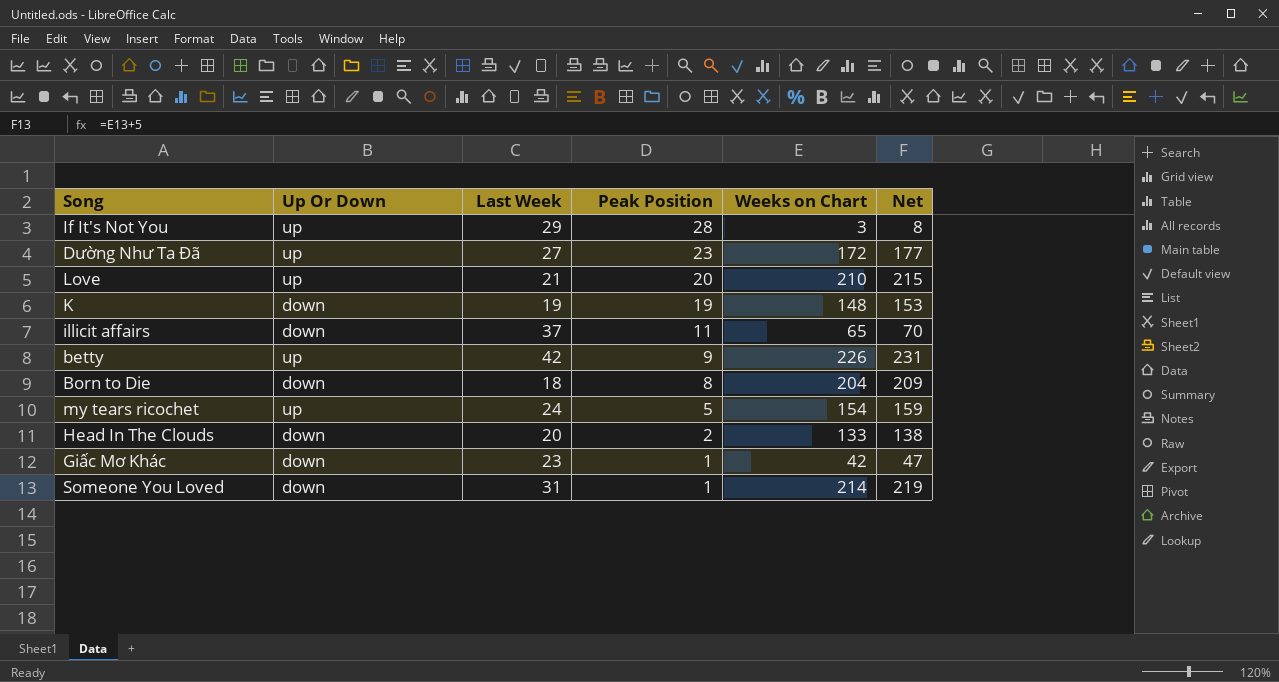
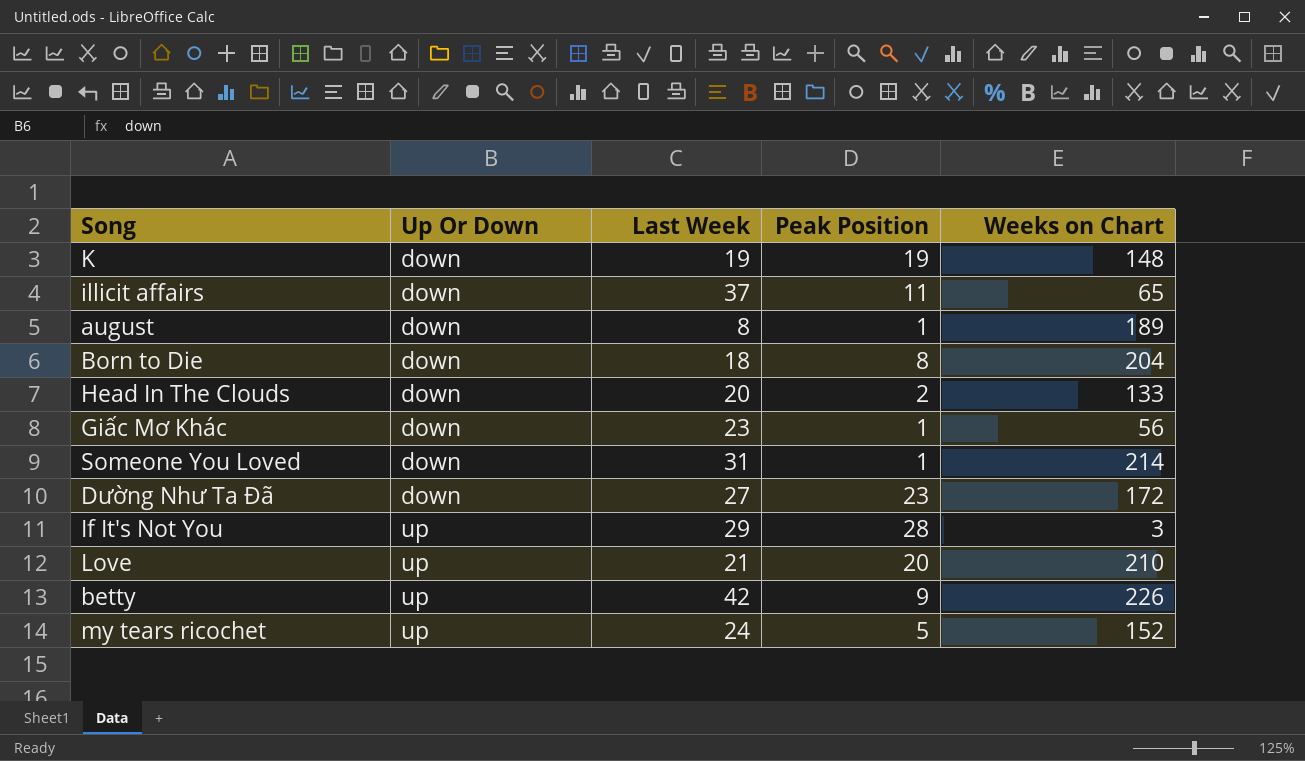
row order: Peak Position descending -> Up Or Down ascending
column Net | formula: [Weeks on Chart] + 5 -> none
row august: none -> down | 8 | 1 | 189
Giấc Mơ Khác | Weeks on Chart: 42 -> 56
Dường Như Ta Đã | Up Or Down: up -> down
my tears ricochet | Weeks on Chart: 154 -> 152

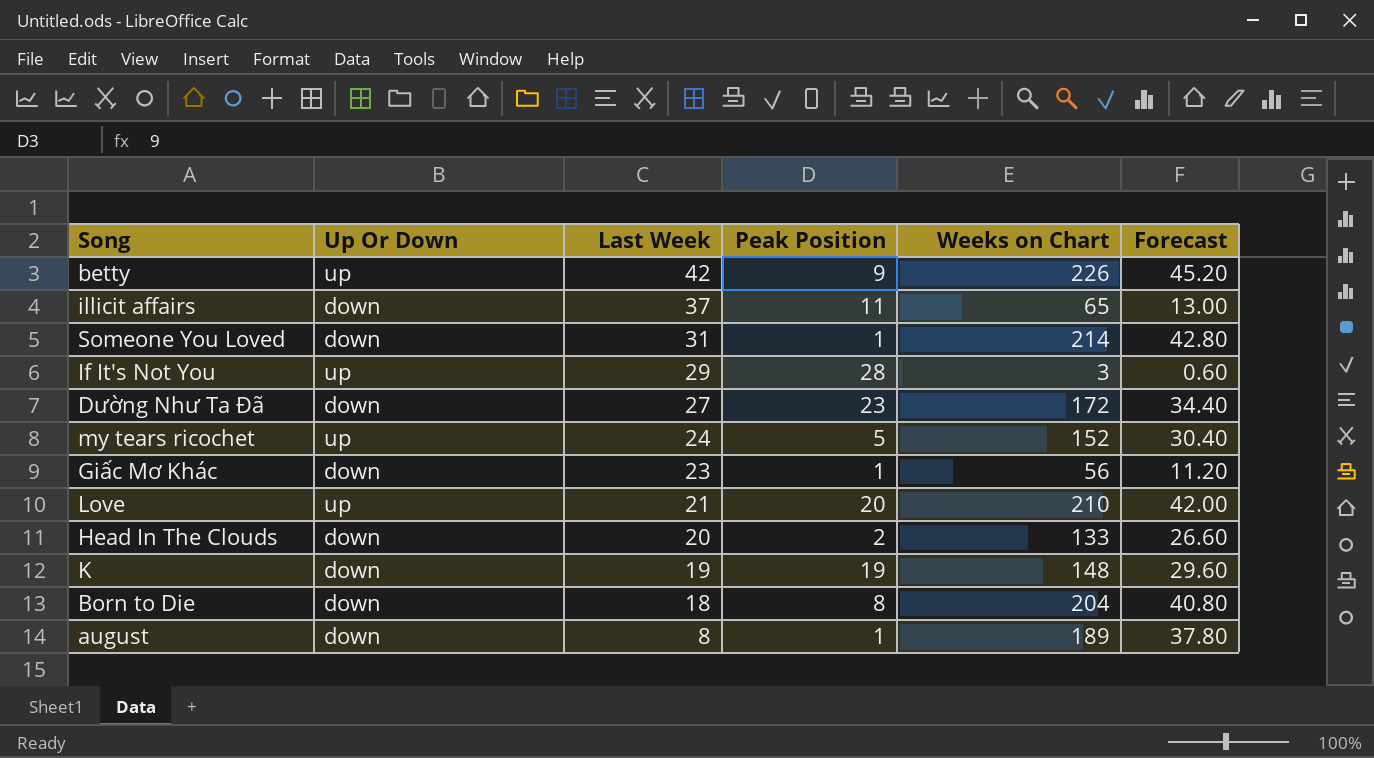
row order: Up Or Down ascending -> Last Week descending
column Forecast | formula: none -> [Weeks on Chart] * 0.2

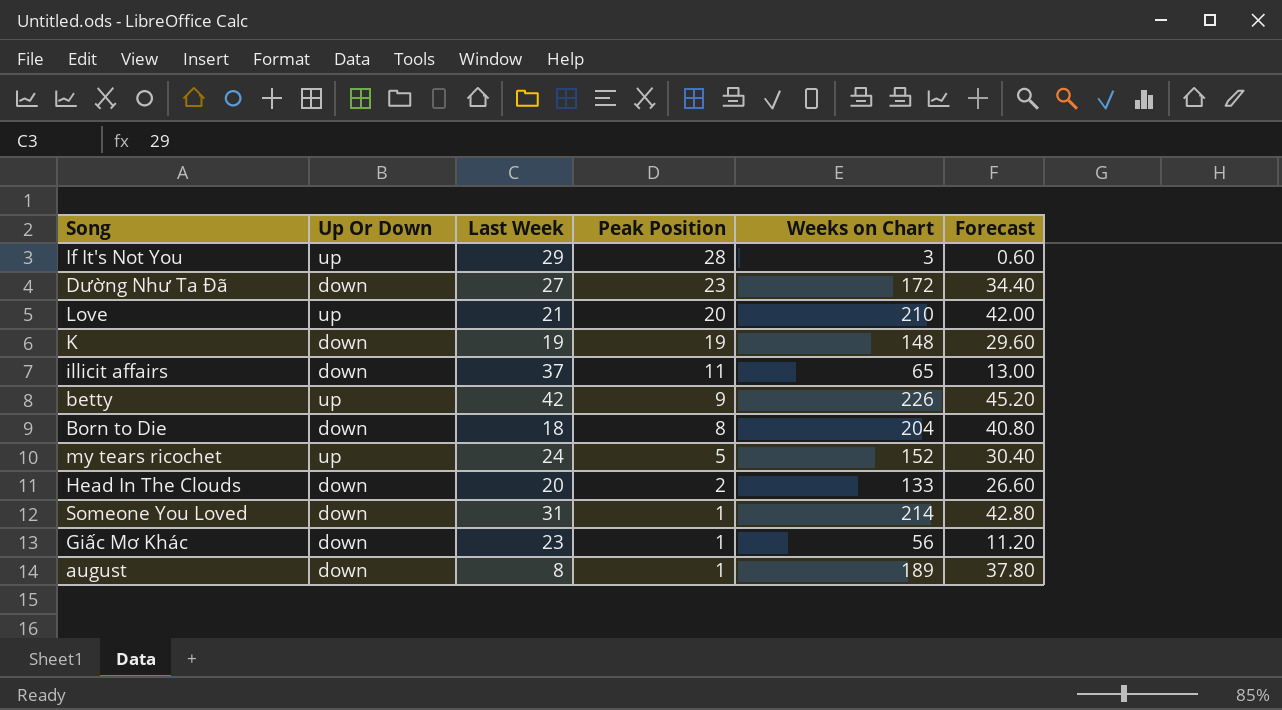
row order: Last Week descending -> Peak Position descending

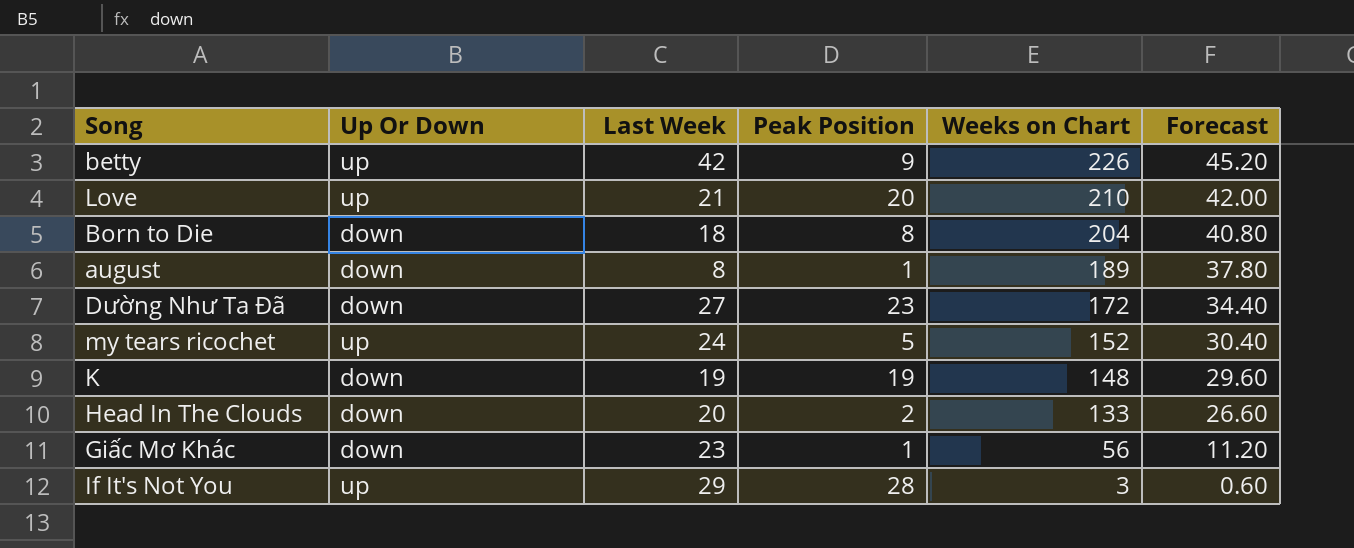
row order: Peak Position descending -> Weeks on Chart descending
row illicit affairs: down | 37 | 11 | 65 | 13.00 -> none
row Someone You Loved: down | 31 | 1 | 214 | 42.80 -> none

